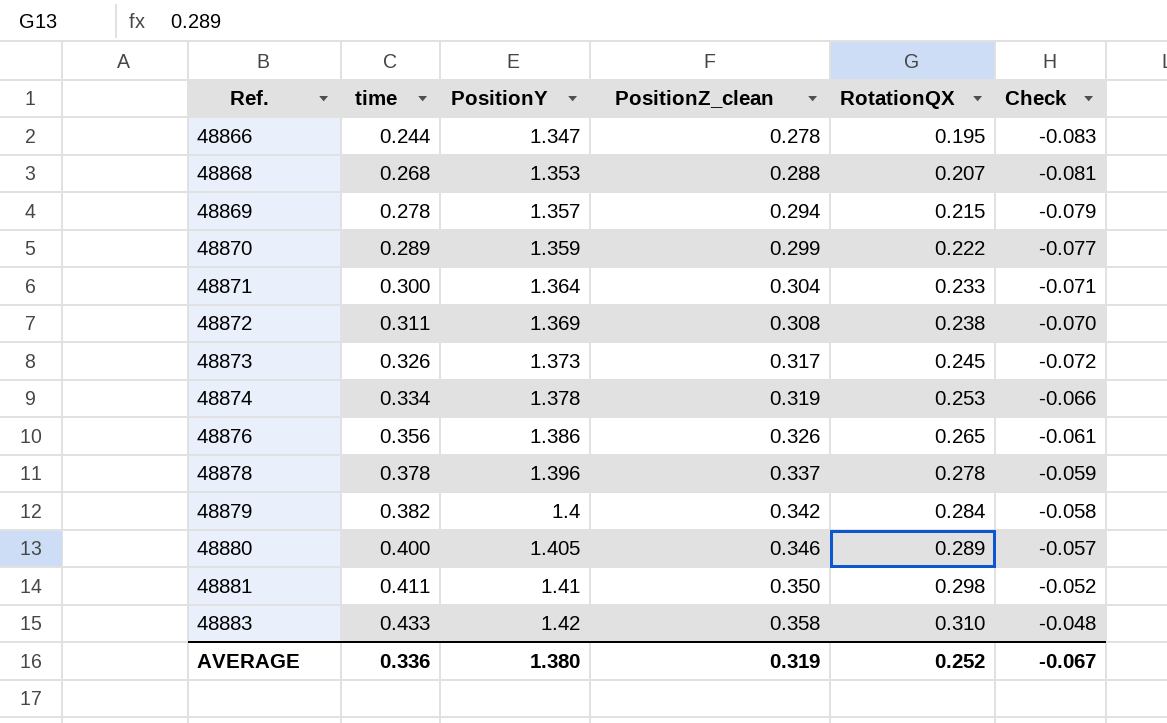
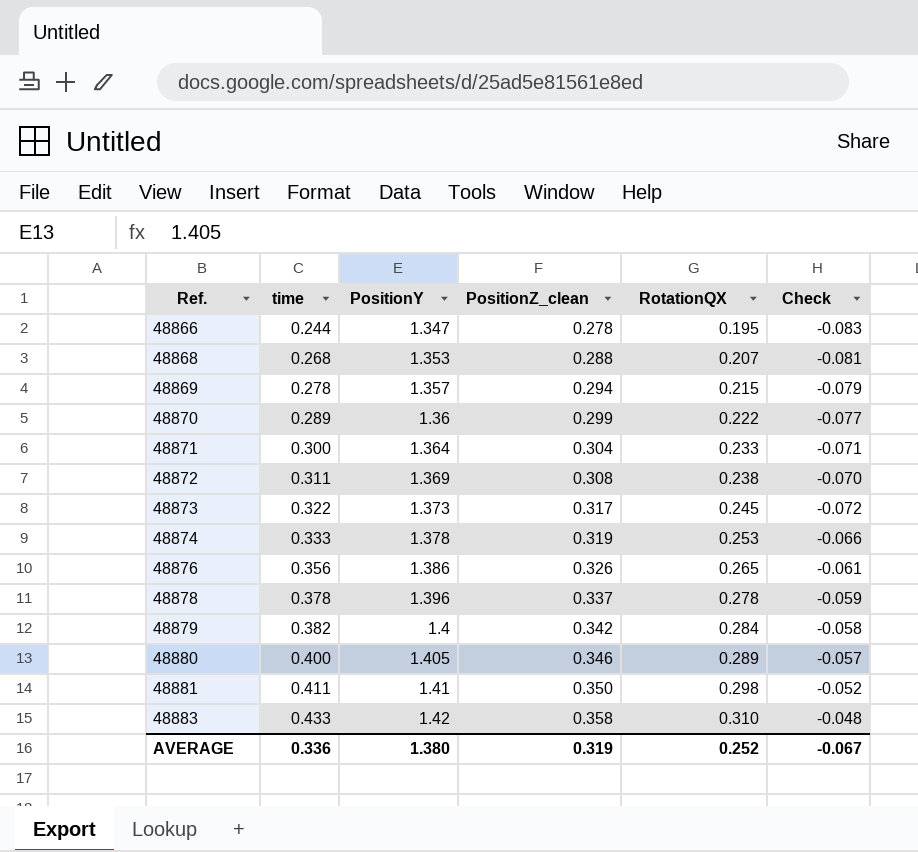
48870 | PositionY: 1.359 -> 1.36
48873 | time: 0.326 -> 0.322
48874 | time: 0.334 -> 0.333

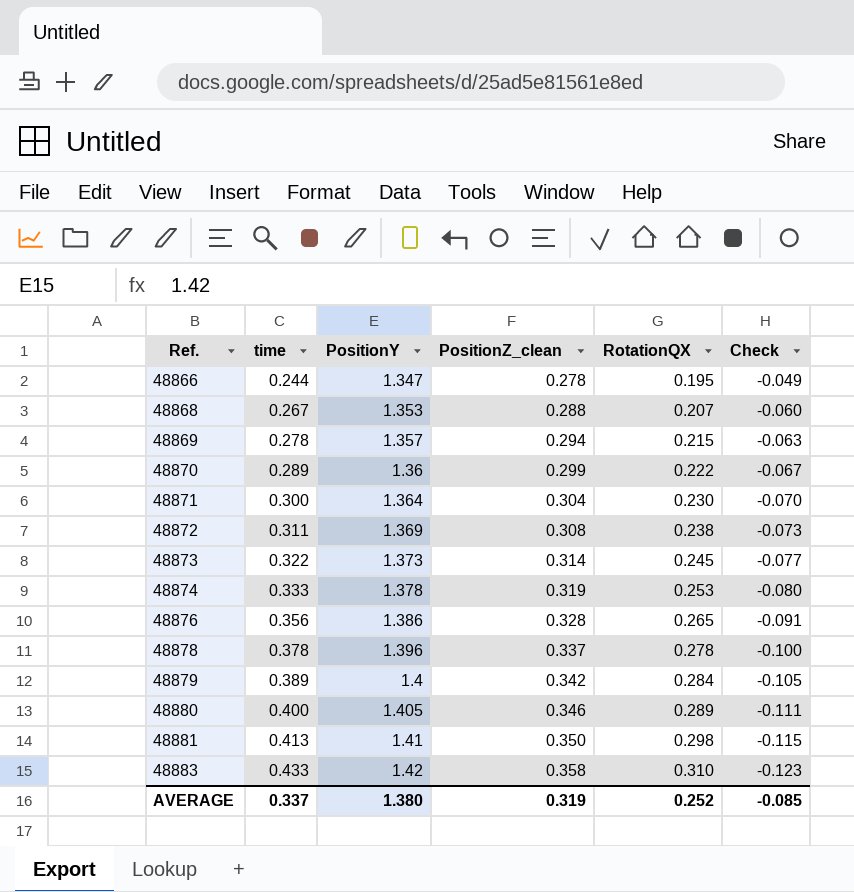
column Check | formula: [RotationQX] - [PositionZ_clean] -> [RotationQX] - [time]
48868 | time: 0.268 -> 0.267
48871 | RotationQX: 0.233 -> 0.230
48873 | PositionZ_clean: 0.317 -> 0.314
48876 | PositionZ_clean: 0.326 -> 0.328
48879 | time: 0.382 -> 0.389
48881 | time: 0.411 -> 0.413
AVERAGE | time: 0.336 -> 0.337
AVERAGE | Check: -0.067 -> -0.085

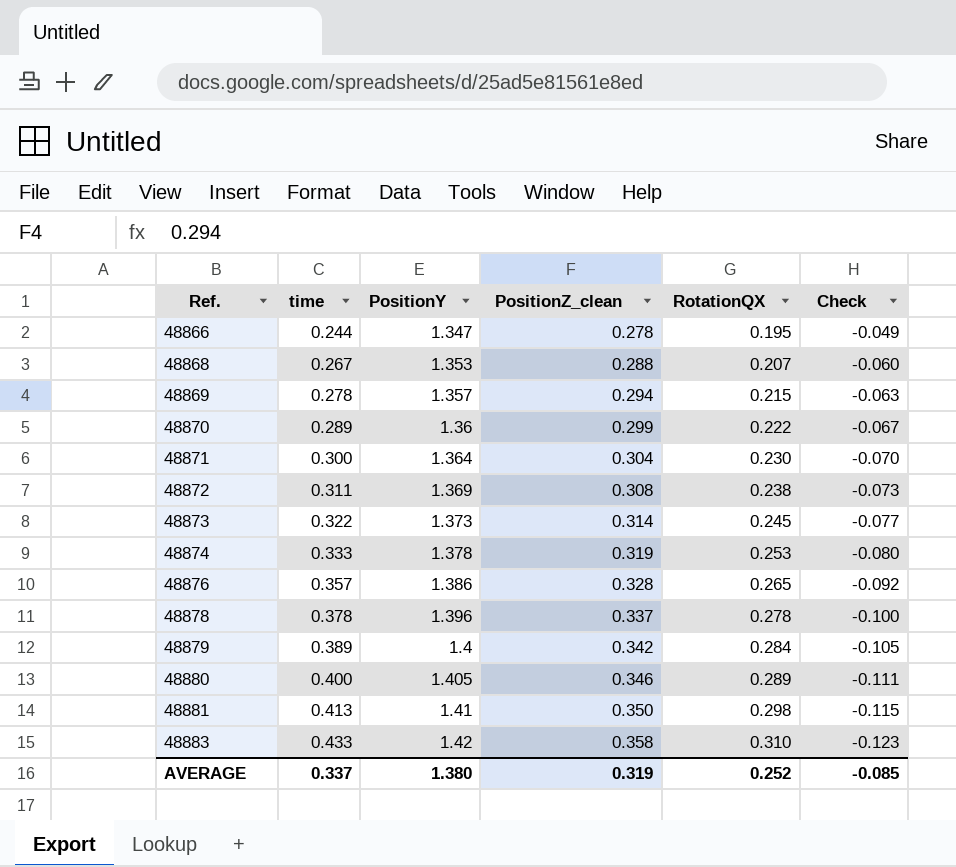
48876 | time: 0.356 -> 0.357
48876 | Check: -0.091 -> -0.092

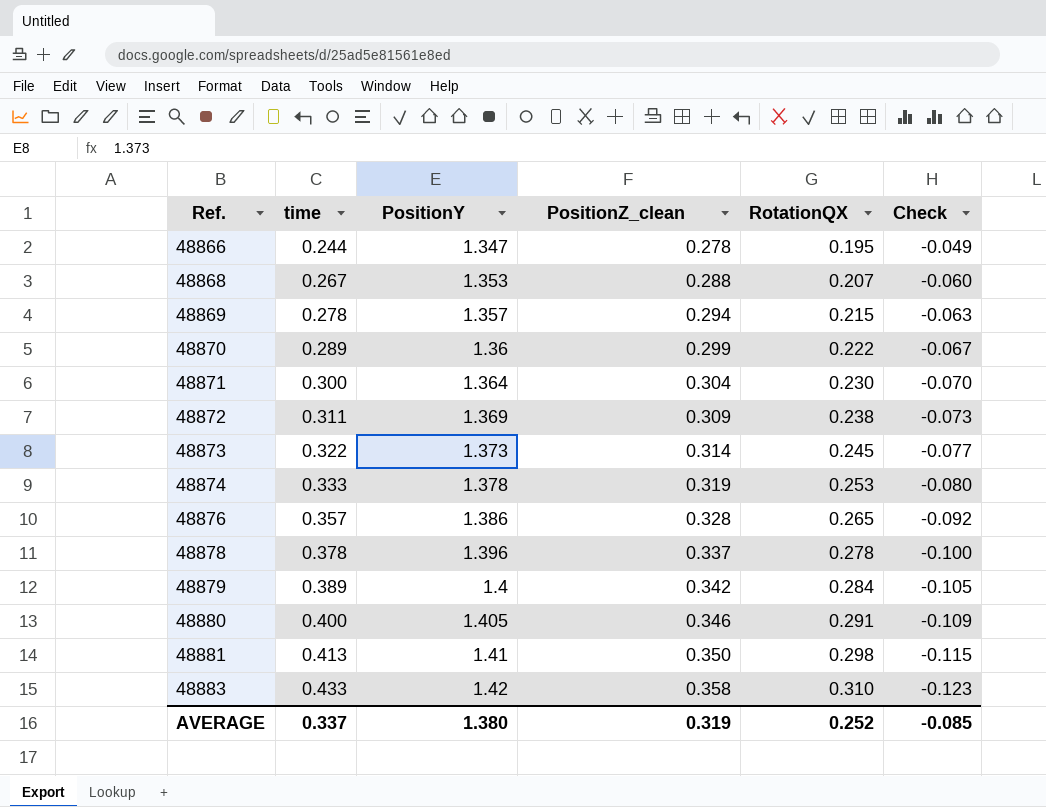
48872 | PositionZ_clean: 0.308 -> 0.309
48880 | RotationQX: 0.289 -> 0.291
48880 | Check: -0.111 -> -0.109

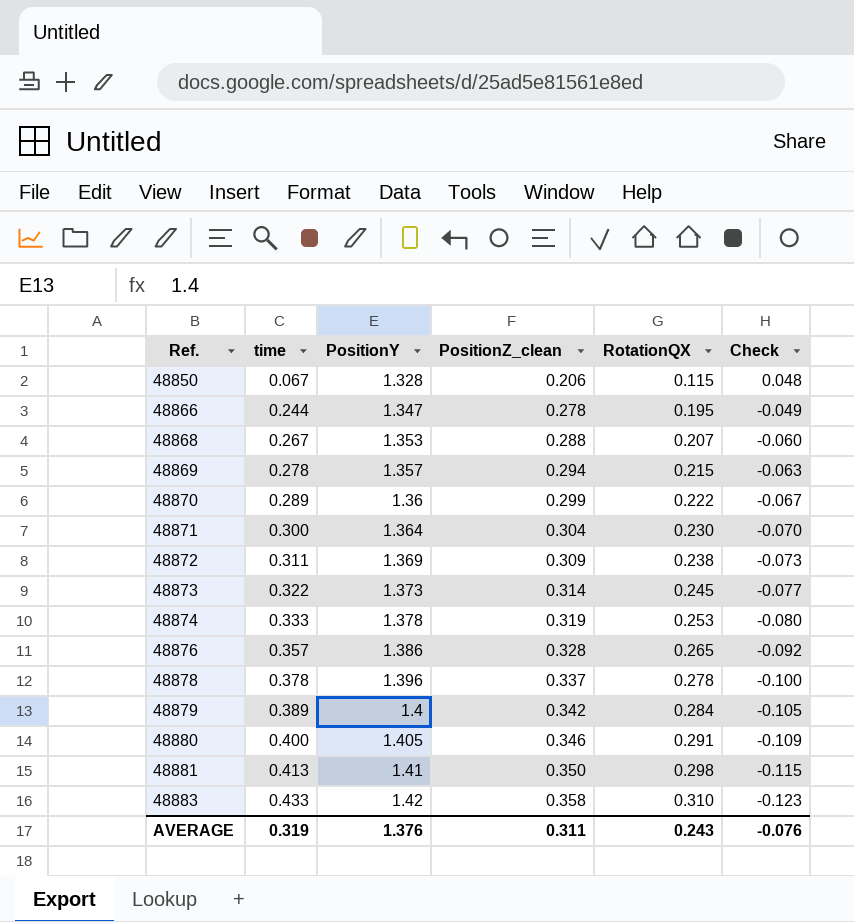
row 48850: none -> 0.067 | 1.328 | 0.206 | 0.115 | 0.048
AVERAGE | time: 0.337 -> 0.319
AVERAGE | PositionY: 1.380 -> 1.376
AVERAGE | PositionZ_clean: 0.319 -> 0.311
AVERAGE | RotationQX: 0.252 -> 0.243
AVERAGE | Check: -0.085 -> -0.076

